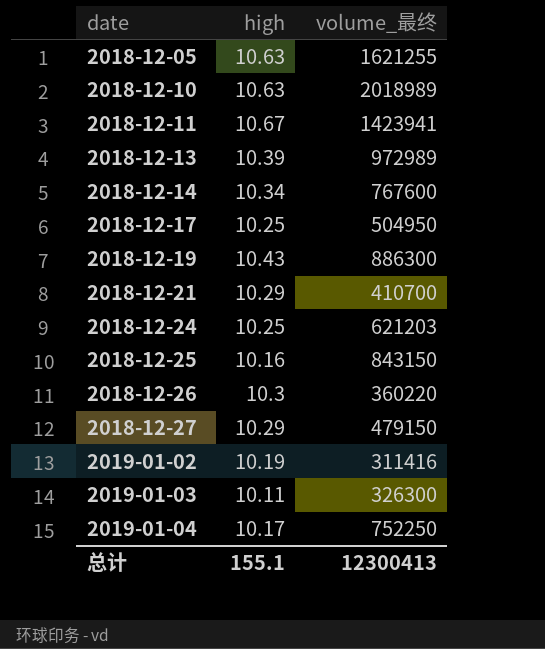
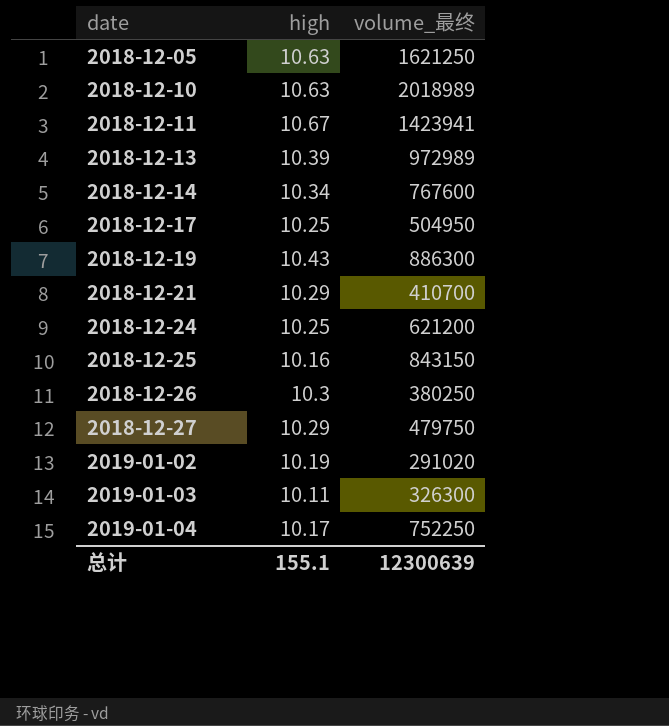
2018-12-05 | volume_最终: 1621255 -> 1621250
2018-12-24 | volume_最终: 621203 -> 621200
2018-12-26 | volume_最终: 360220 -> 380250
2018-12-27 | volume_最终: 479150 -> 479750
2019-01-02 | volume_最终: 311416 -> 291020
总计 | volume_最终: 12300413 -> 12300639

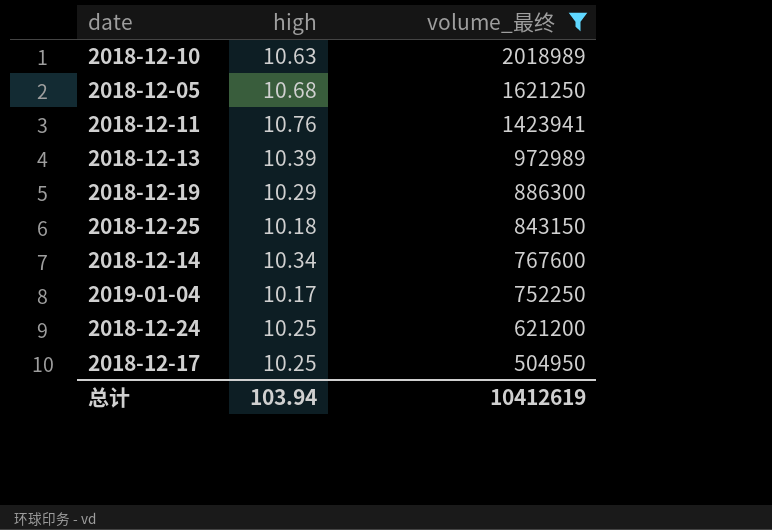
filter: none -> volume_最终 >= 504950
row order: date ascending -> volume_最终 descending
2018-12-05 | high: 10.63 -> 10.68
2018-12-11 | high: 10.67 -> 10.76
2018-12-19 | high: 10.43 -> 10.29
2018-12-25 | high: 10.16 -> 10.18
总计 | high: 155.1 -> 103.94
总计 | volume_最终: 12300639 -> 10412619

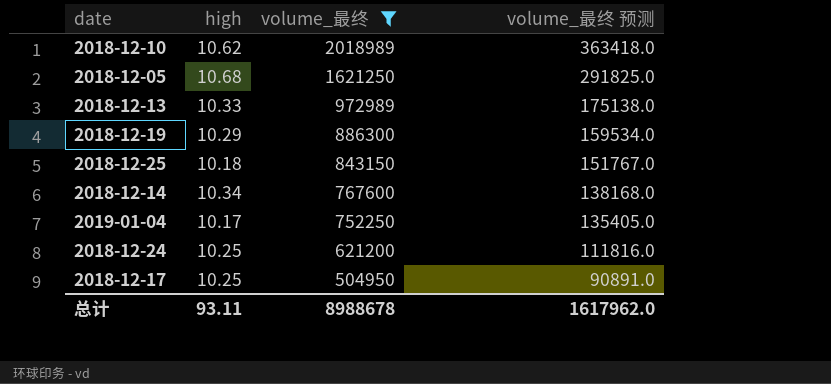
column volume_最终 预测 | formula: none -> [volume_最终] * 0.18
row 2018-12-11: 10.76 | 1423941 -> none
2018-12-10 | high: 10.63 -> 10.62
2018-12-13 | high: 10.39 -> 10.33
总计 | high: 103.94 -> 93.11
总计 | volume_最终: 10412619 -> 8988678

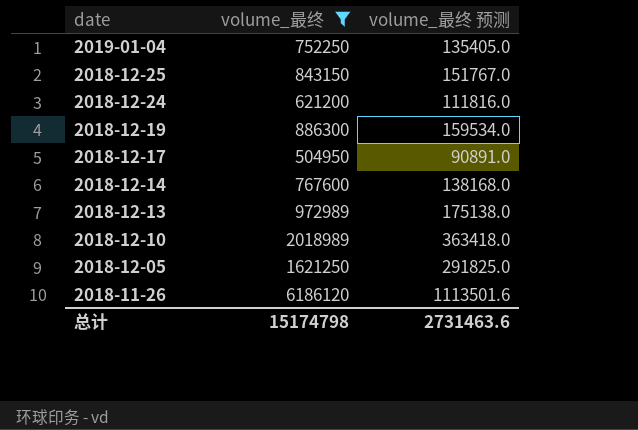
row order: volume_最终 descending -> date descending
column high | position: 2 -> none
row 2018-11-26: none -> 6186120 | 1113501.6
总计 | volume_最终: 8988678 -> 15174798
总计 | volume_最终 预测: 1617962.0 -> 2731463.6

